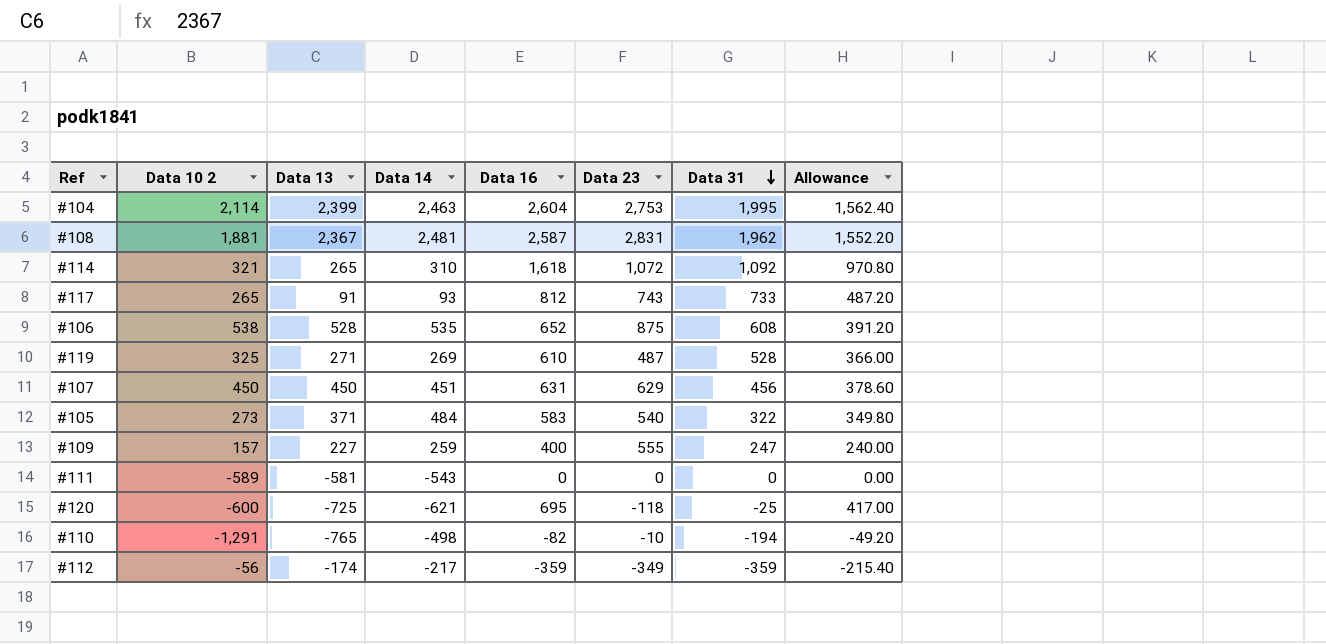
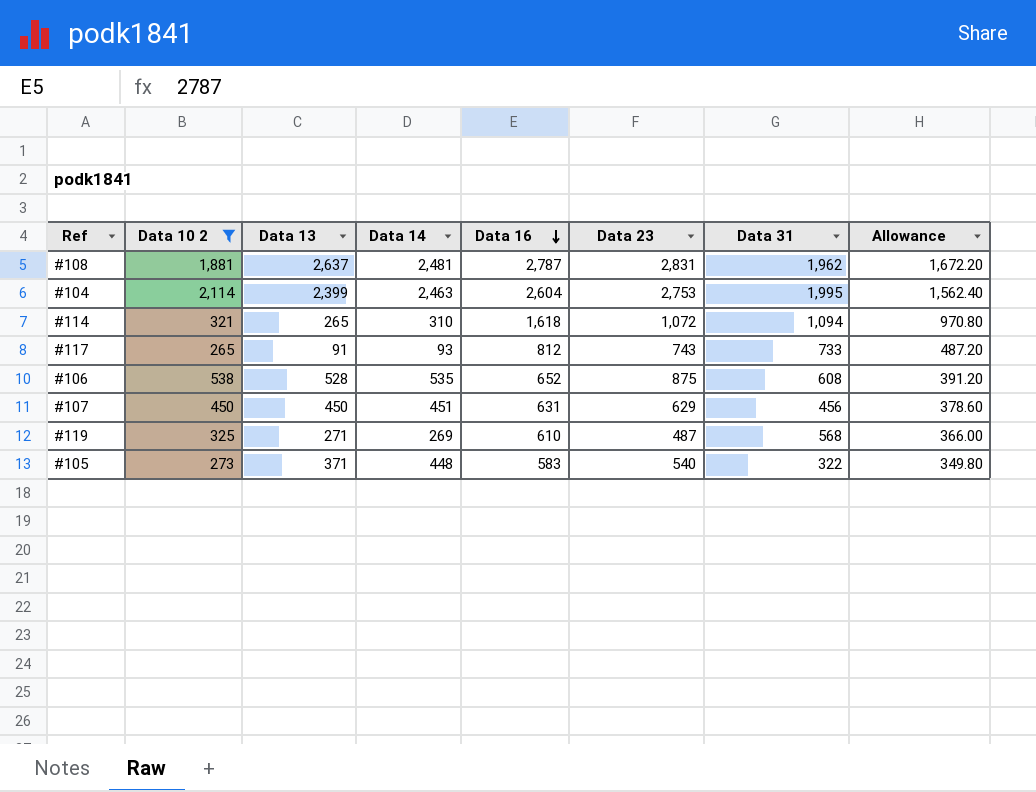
filter: none -> Data 10 2 >= 265
row order: Data 31 descending -> Data 16 descending
#108 | Data 13: 2,367 -> 2,637
#108 | Data 16: 2,587 -> 2,787
#108 | Allowance: 1,552.20 -> 1,672.20
#114 | Data 31: 1,092 -> 1,094
#119 | Data 31: 528 -> 568
#105 | Data 14: 484 -> 448

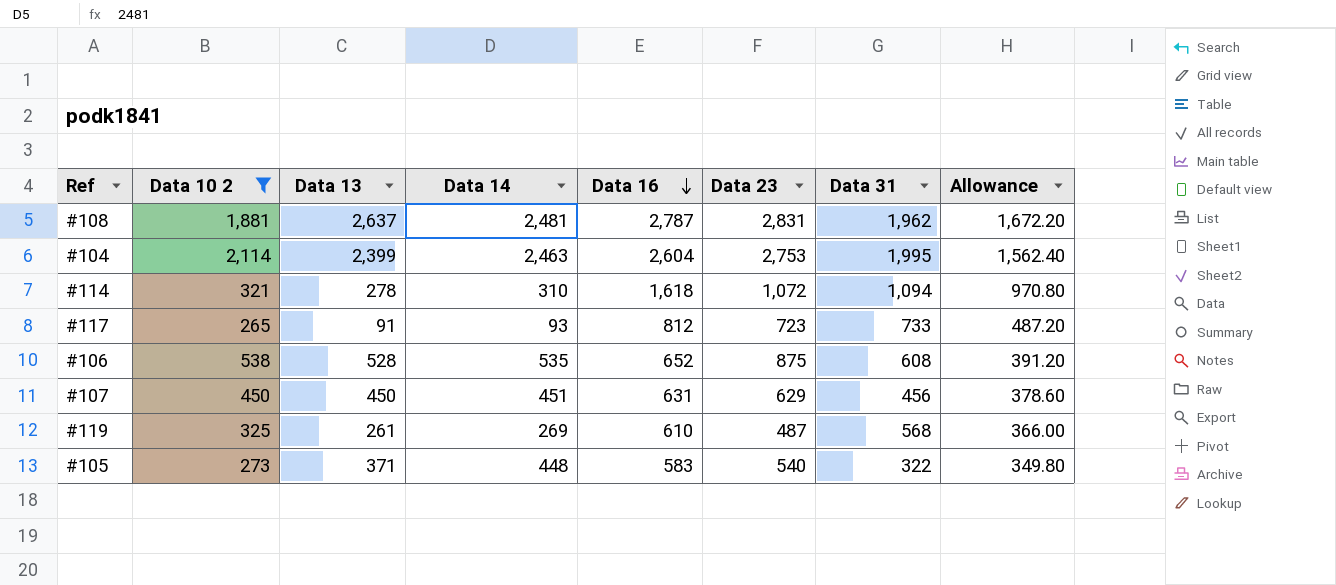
#114 | Data 13: 265 -> 278
#117 | Data 23: 743 -> 723
#119 | Data 13: 271 -> 261

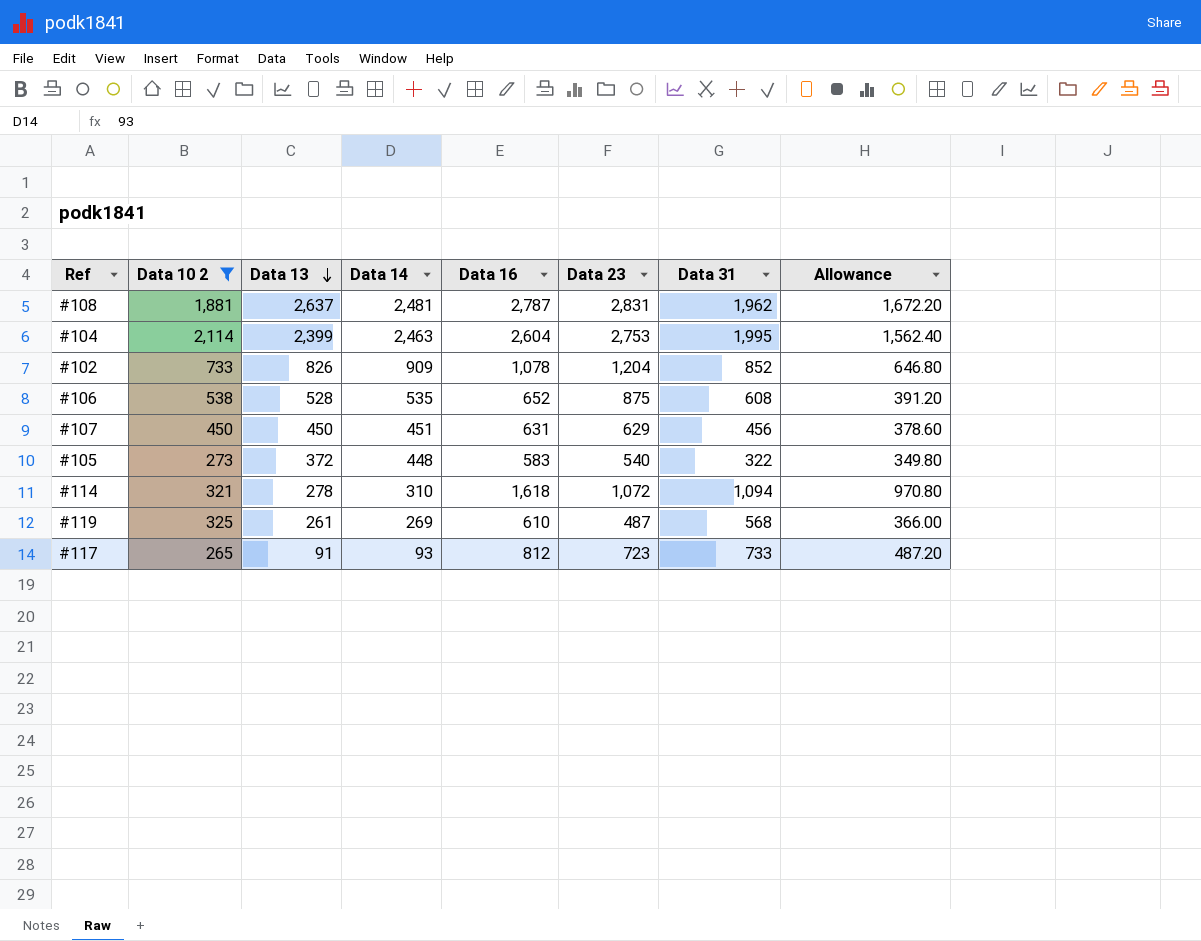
row order: Data 16 descending -> Data 13 descending
row #102: none -> 733 | 826 | 909 | 1,078 | 1,204 | 852 | 646.80
#105 | Data 13: 371 -> 372

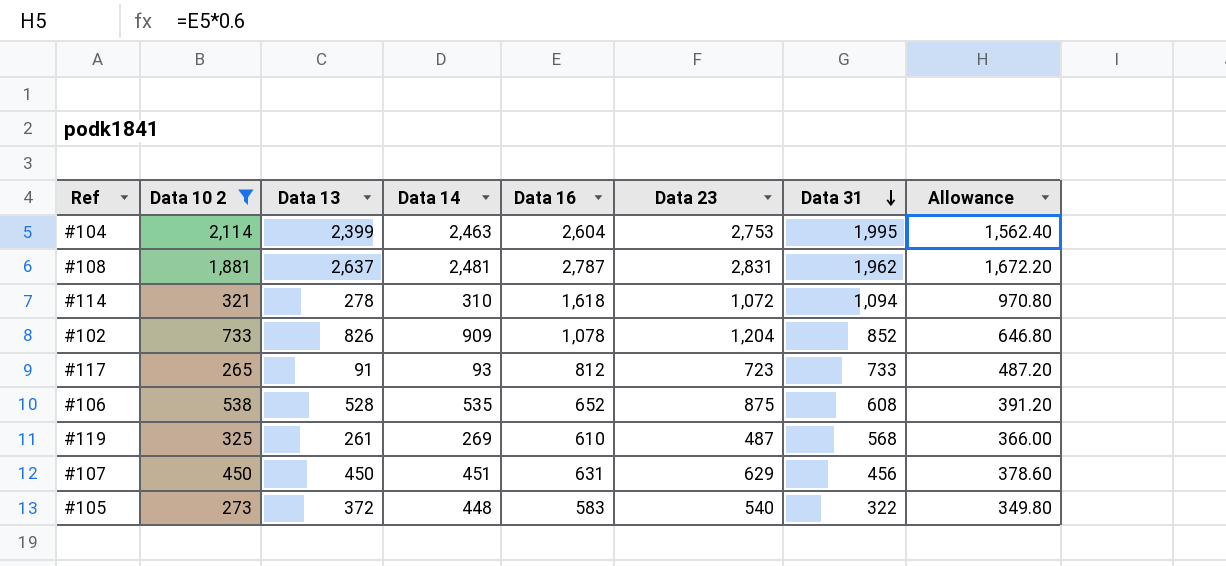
row order: Data 13 descending -> Data 31 descending

